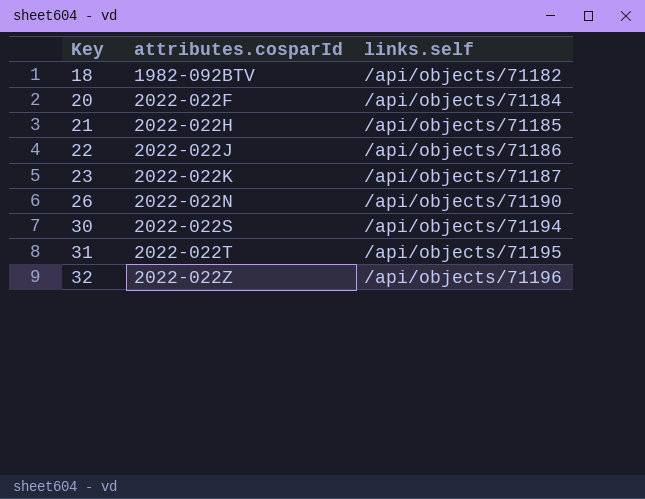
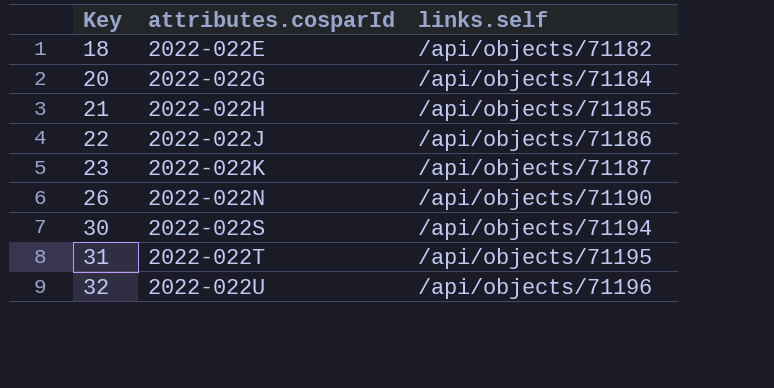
18 | attributes.cosparId: 1982-092BTV -> 2022-022E
20 | attributes.cosparId: 2022-022F -> 2022-022G
32 | attributes.cosparId: 2022-022Z -> 2022-022U

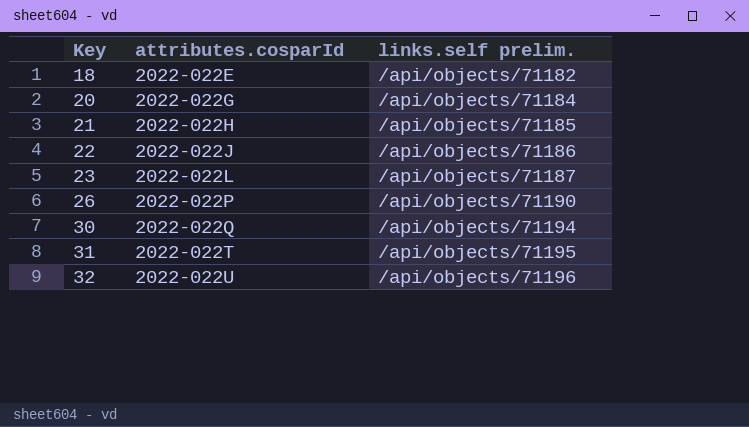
column name: links.self -> links.self prelim.
23 | attributes.cosparId: 2022-022K -> 2022-022L
26 | attributes.cosparId: 2022-022N -> 2022-022P
30 | attributes.cosparId: 2022-022S -> 2022-022Q

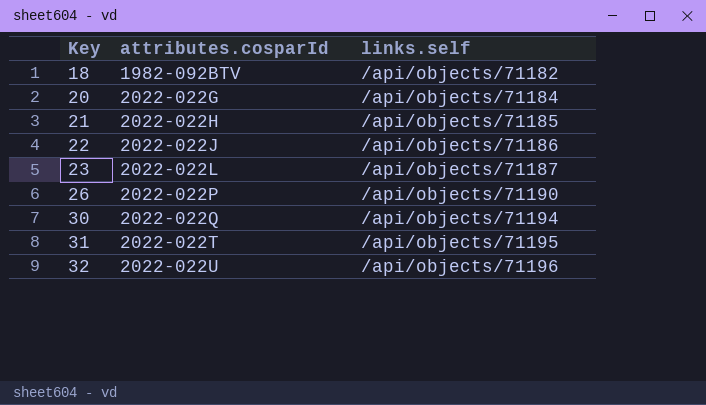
column name: links.self prelim. -> links.self
18 | attributes.cosparId: 2022-022E -> 1982-092BTV

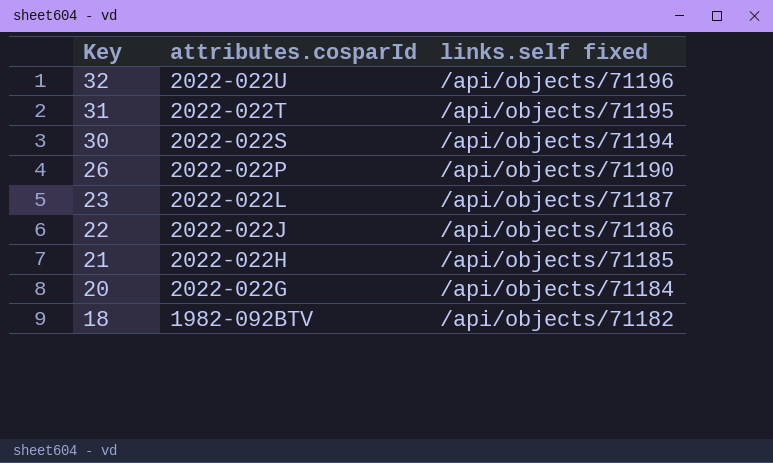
row order: Key ascending -> Key descending
column name: links.self -> links.self fixed
30 | attributes.cosparId: 2022-022Q -> 2022-022S

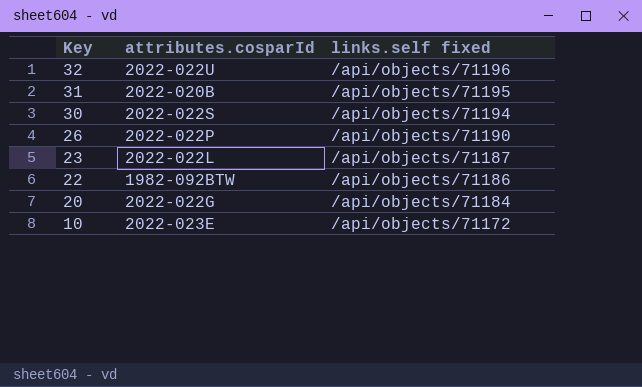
row 21: 2022-022H | /api/objects/71185 -> none
row 18: 1982-092BTV | /api/objects/71182 -> none
31 | attributes.cosparId: 2022-022T -> 2022-020B
22 | attributes.cosparId: 2022-022J -> 1982-092BTW
row 10: none -> 2022-023E | /api/objects/71172

